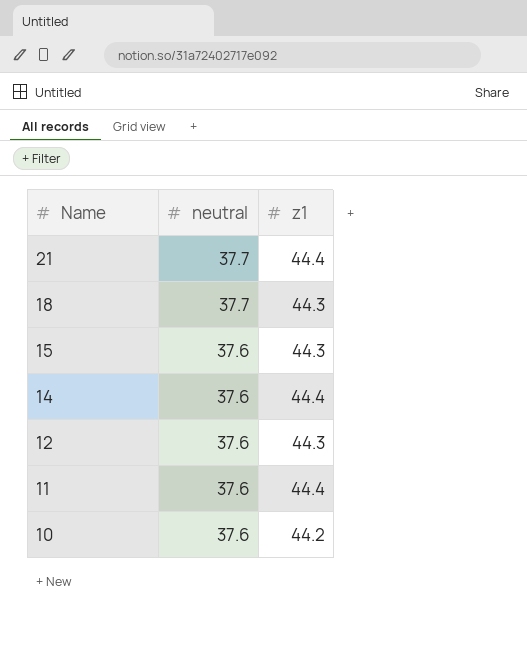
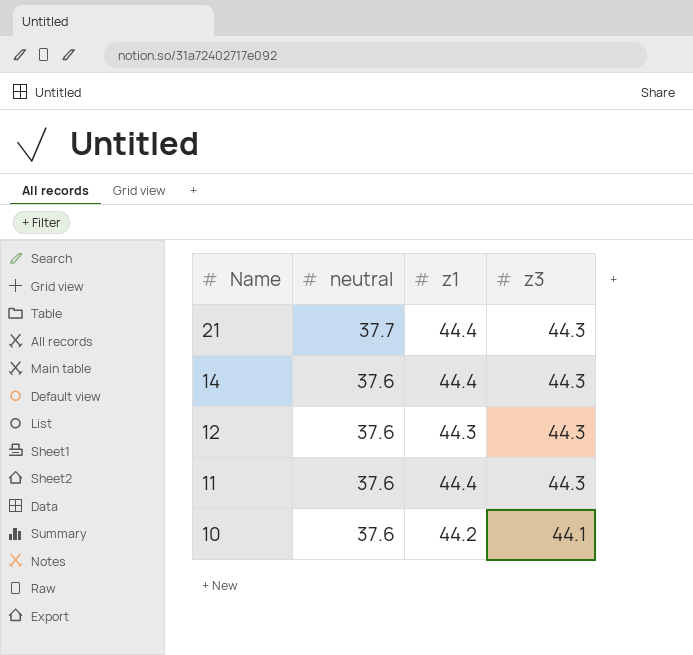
column z3 | position: none -> 4
row 18: 37.7 | 44.3 -> none
row 15: 37.6 | 44.3 -> none

